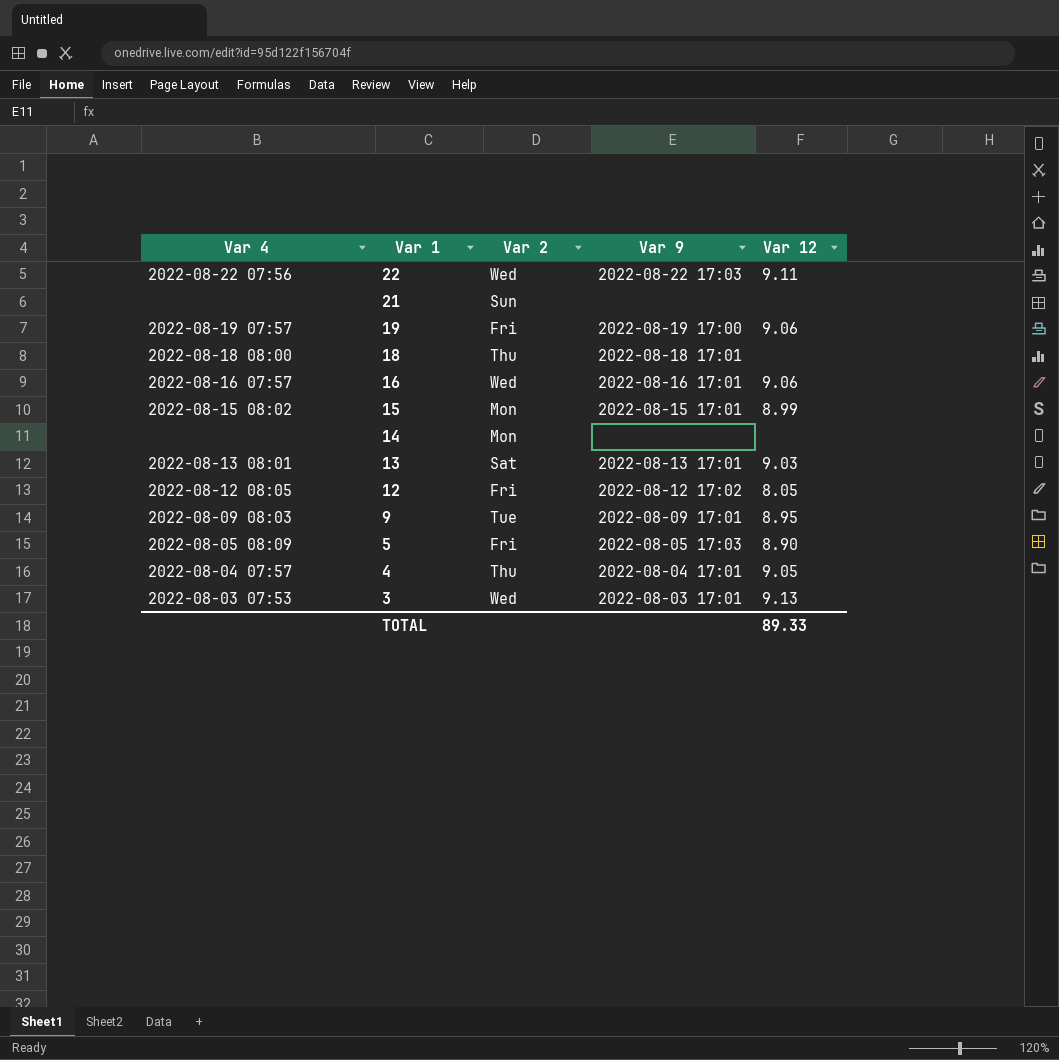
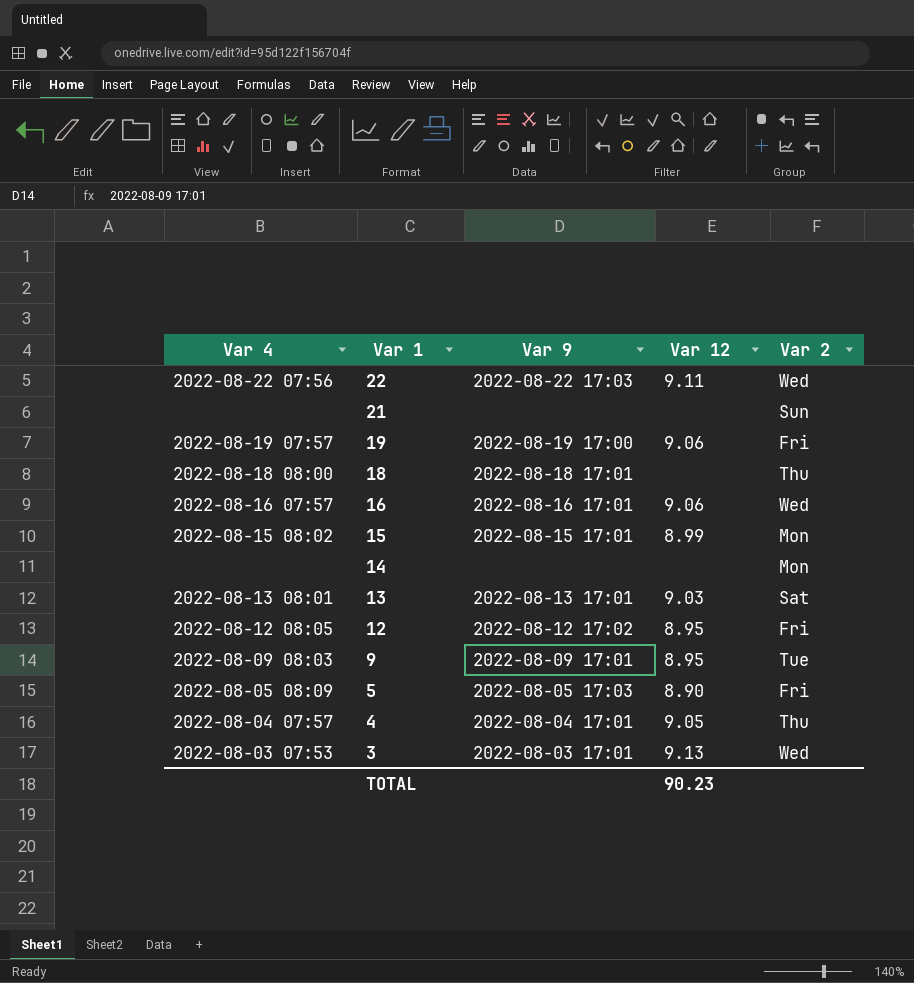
column Var 2 | position: 3 -> 5
12 | Var 12: 8.05 -> 8.95
TOTAL | Var 12: 89.33 -> 90.23

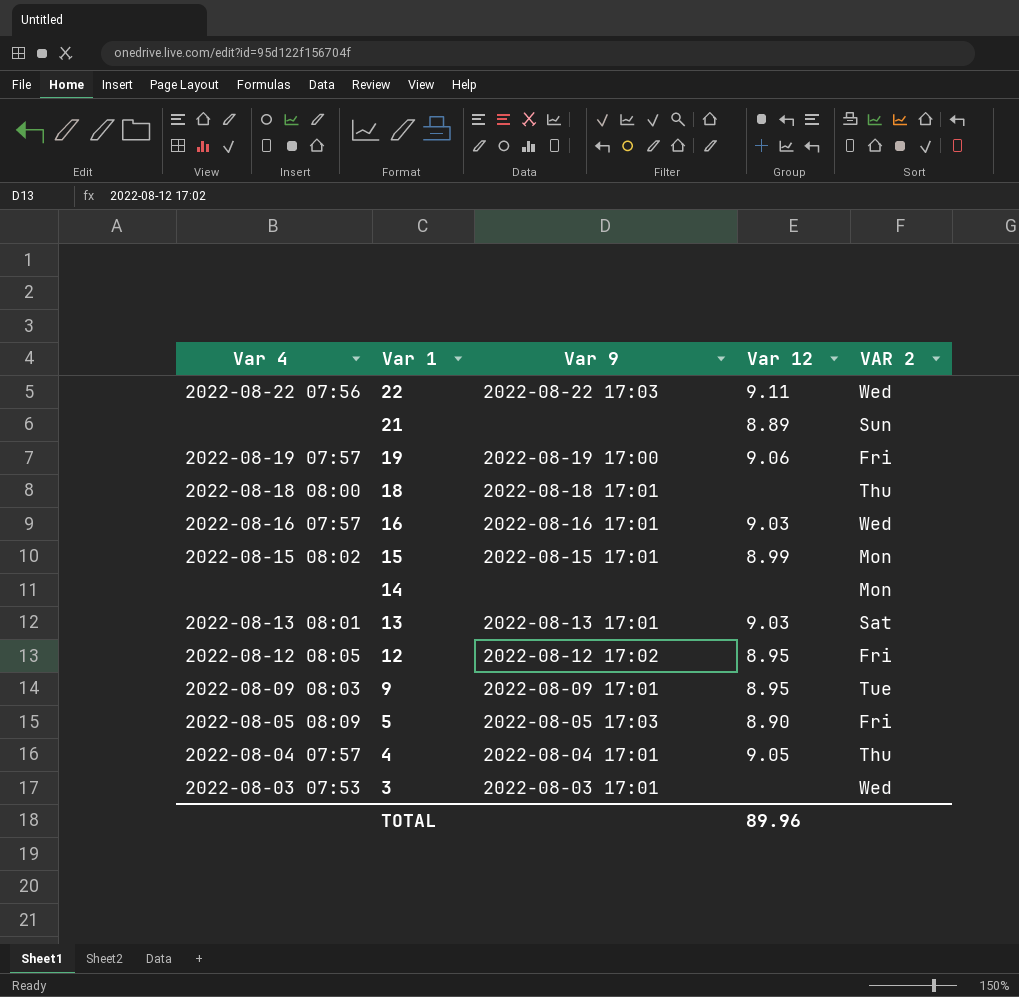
column name: Var 2 -> VAR 2
21 | Var 12: none -> 8.89
16 | Var 12: 9.06 -> 9.03
3 | Var 12: 9.13 -> none
TOTAL | Var 12: 90.23 -> 89.96

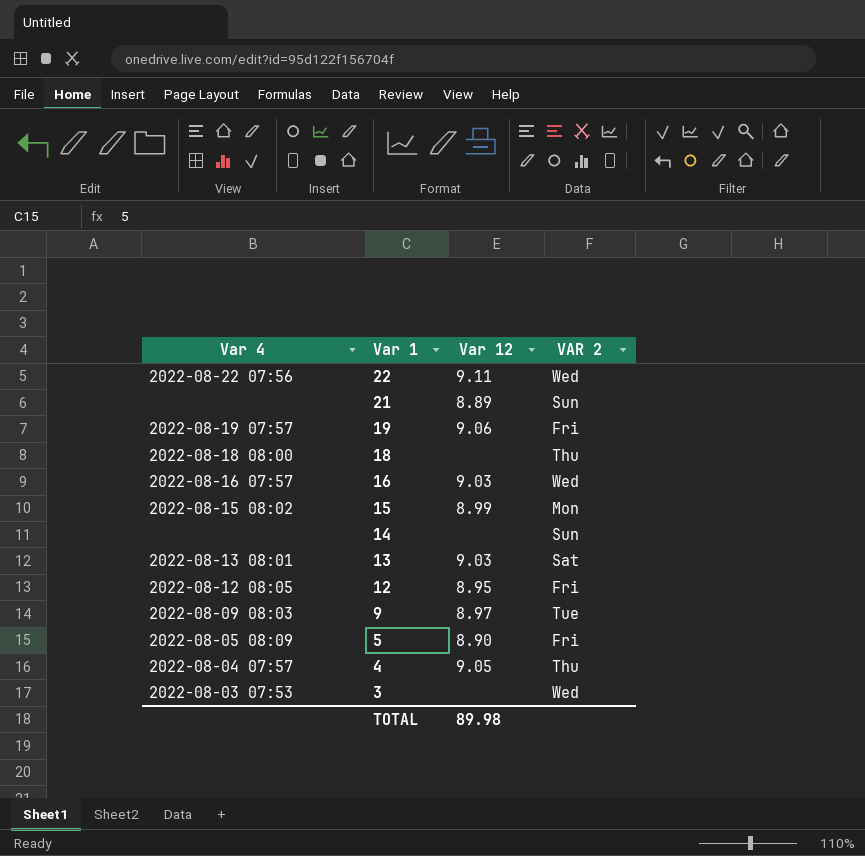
column Var 9 | position: 3 -> none
14 | VAR 2: Mon -> Sun
9 | Var 12: 8.95 -> 8.97
TOTAL | Var 12: 89.96 -> 89.98

